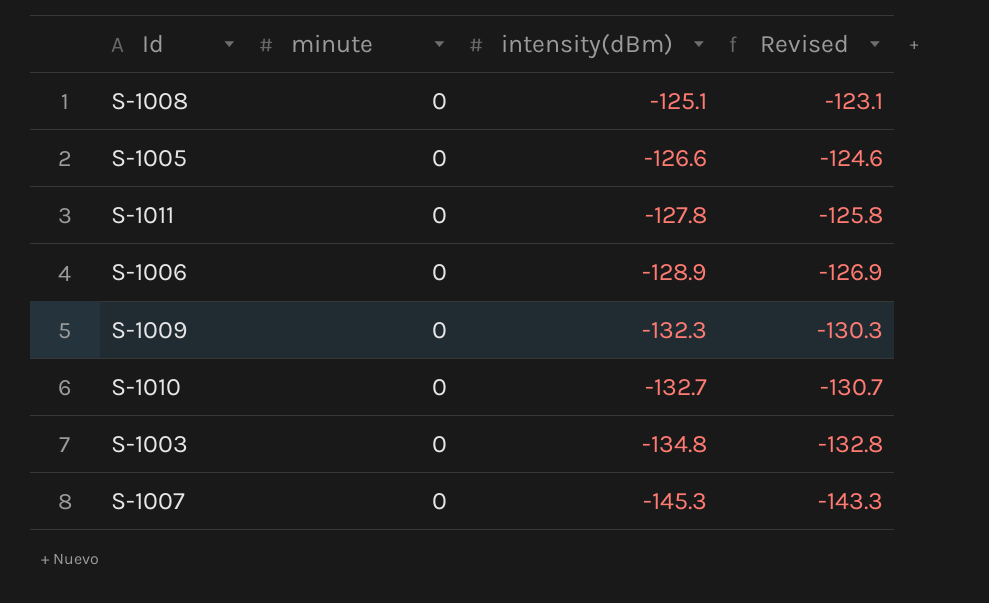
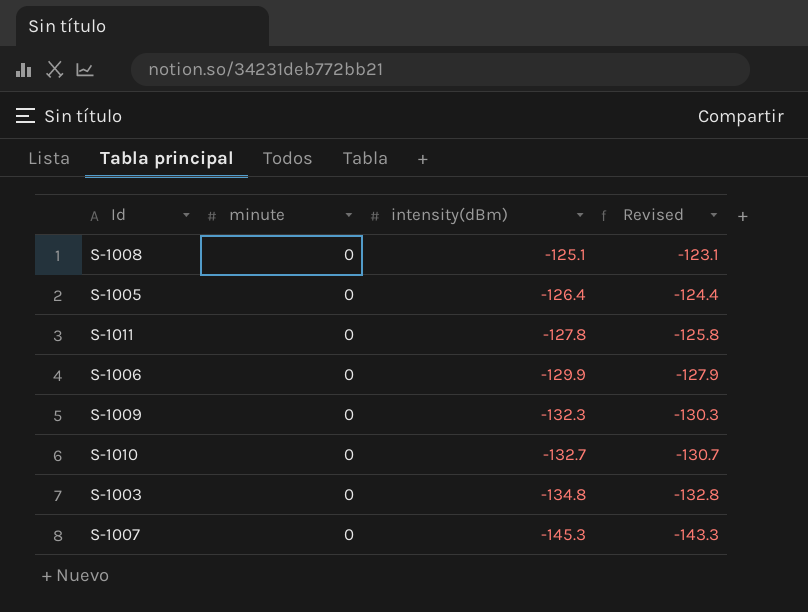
S-1005 | intensity(dBm): -126.6 -> -126.4
S-1005 | Revised: -124.6 -> -124.4
S-1006 | intensity(dBm): -128.9 -> -129.9
S-1006 | Revised: -126.9 -> -127.9

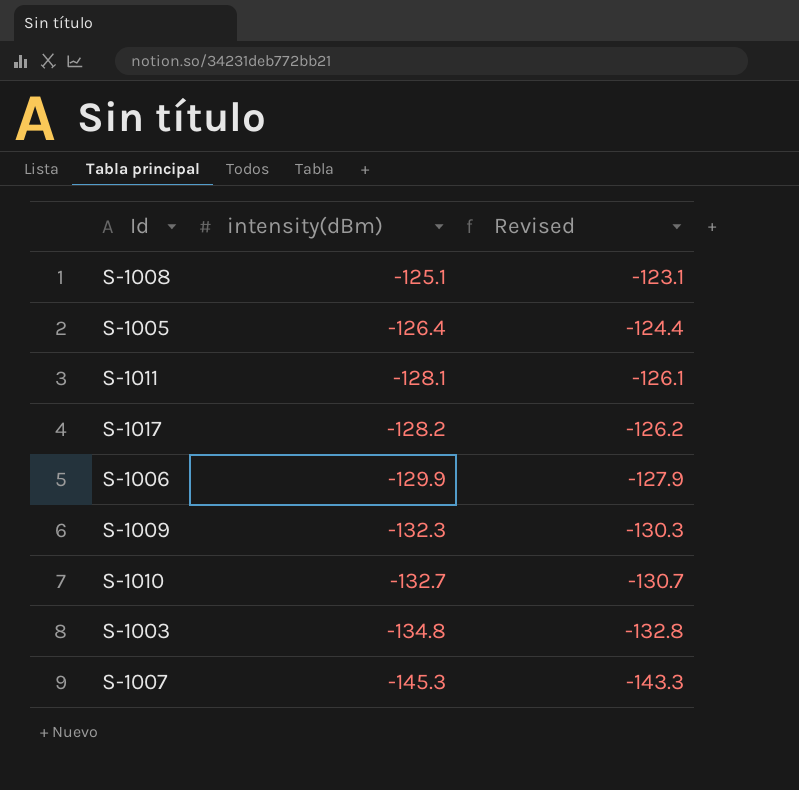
column minute | position: 2 -> none
S-1011 | intensity(dBm): -127.8 -> -128.1
S-1011 | Revised: -125.8 -> -126.1
row S-1017: none -> -128.2 | -126.2

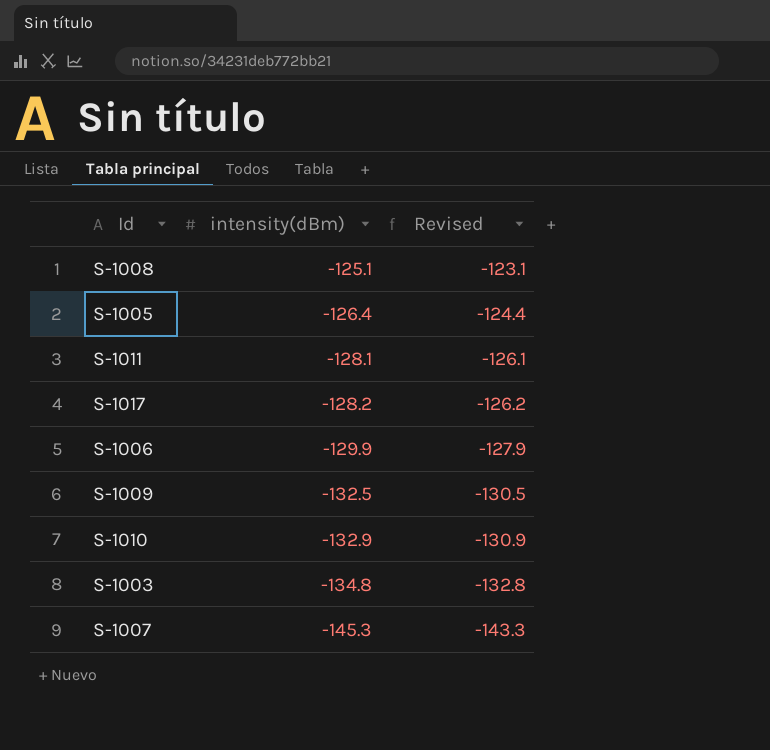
S-1009 | intensity(dBm): -132.3 -> -132.5
S-1009 | Revised: -130.3 -> -130.5
S-1010 | intensity(dBm): -132.7 -> -132.9
S-1010 | Revised: -130.7 -> -130.9

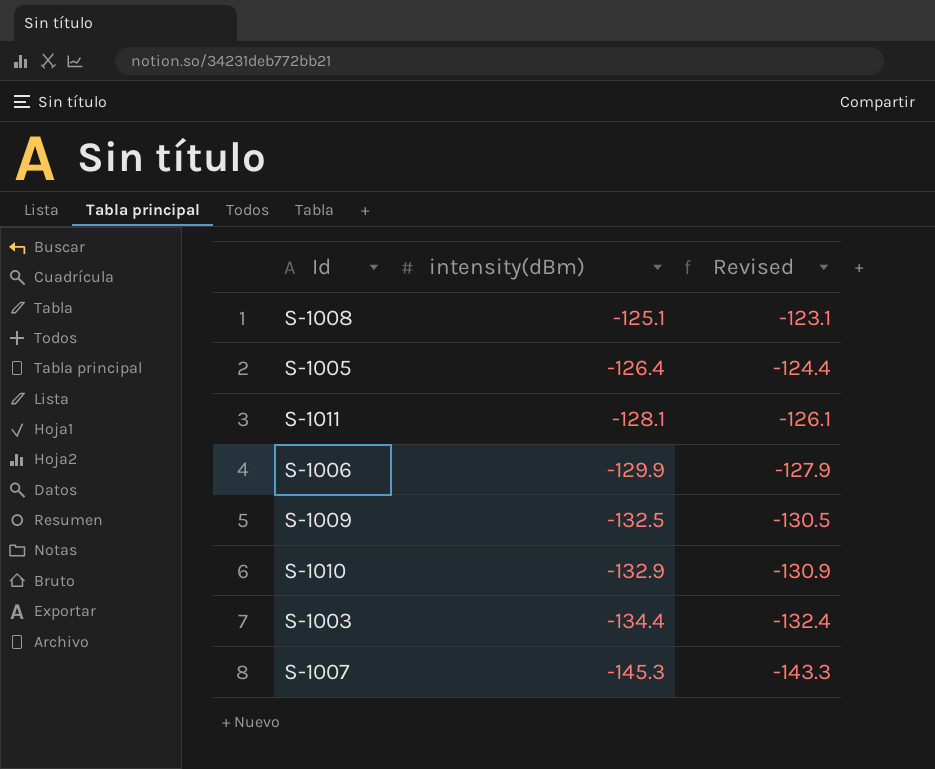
row S-1017: -128.2 | -126.2 -> none
S-1003 | intensity(dBm): -134.8 -> -134.4
S-1003 | Revised: -132.8 -> -132.4

